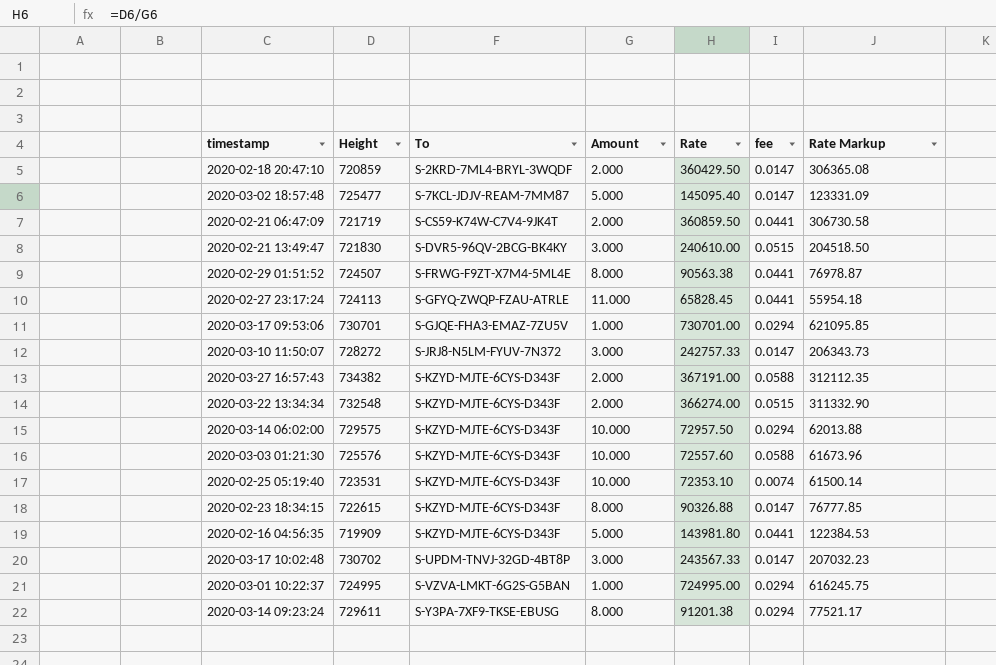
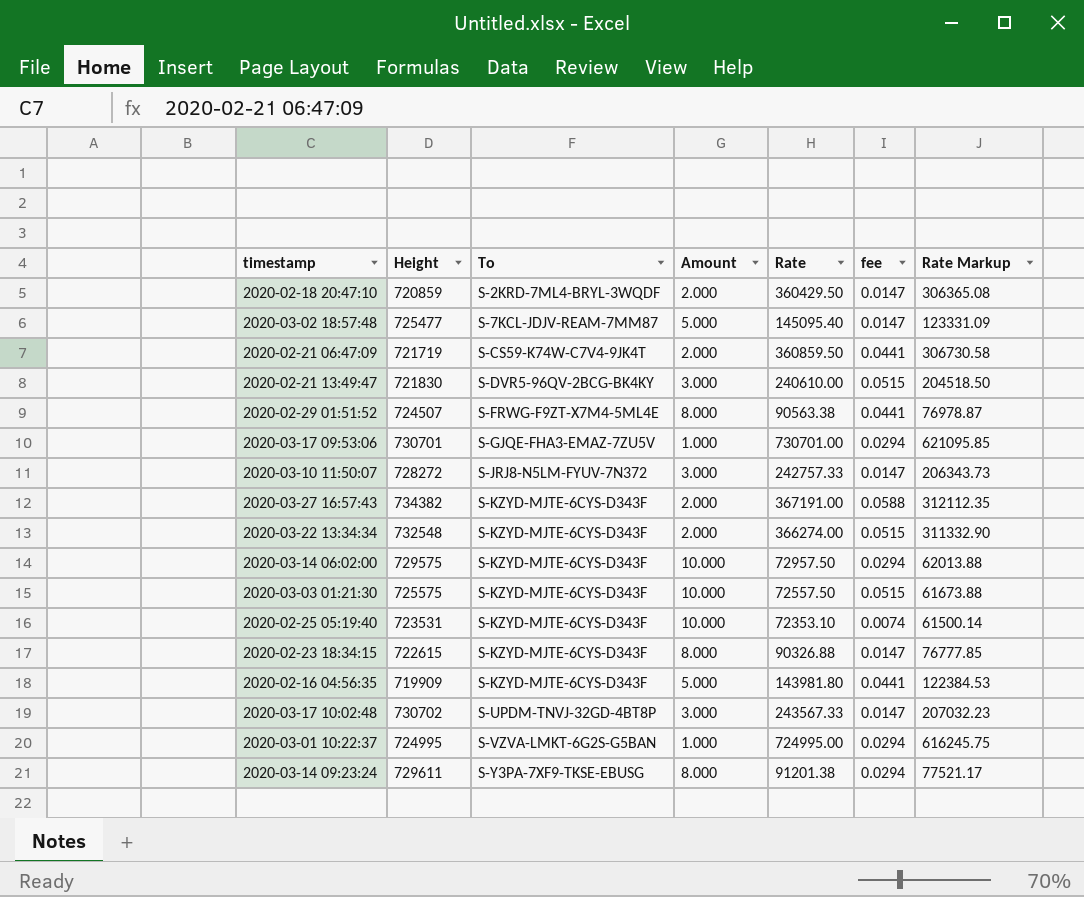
row 2020-02-27 23:17:24: 724113 | S-GFYQ-ZWQP-FZAU-ATRLE | 11.000 | 65828.45 | 0.0441 | 55954.18 -> none
2020-03-03 01:21:30 | Height: 725576 -> 725575
2020-03-03 01:21:30 | Rate: 72557.60 -> 72557.50
2020-03-03 01:21:30 | fee: 0.0588 -> 0.0515
2020-03-03 01:21:30 | Rate Markup: 61673.96 -> 61673.88

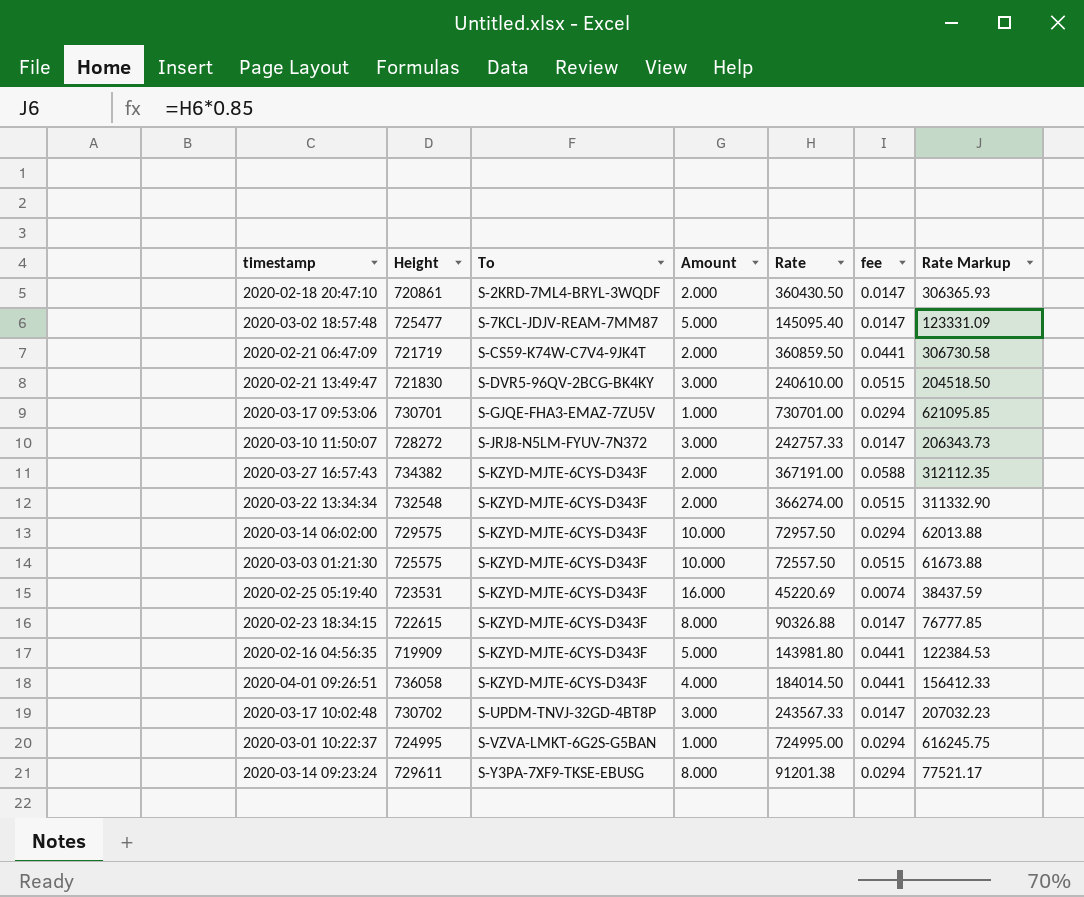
row 2020-02-29 01:51:52: 724507 | S-FRWG-F9ZT-X7M4-5ML4E | 8.000 | 90563.38 | 0.0441 | 76978.87 -> none
2020-02-18 20:47:10 | Height: 720859 -> 720861
2020-02-18 20:47:10 | Rate: 360429.50 -> 360430.50
2020-02-18 20:47:10 | Rate Markup: 306365.08 -> 306365.93
2020-02-25 05:19:40 | Amount: 10.000 -> 16.000
2020-02-25 05:19:40 | Rate: 72353.10 -> 45220.69
2020-02-25 05:19:40 | Rate Markup: 61500.14 -> 38437.59
row 2020-04-01 09:26:51: none -> 736058 | S-KZYD-MJTE-6CYS-D343F | 4.000 | 184014.50 | 0.0441 | 156412.33

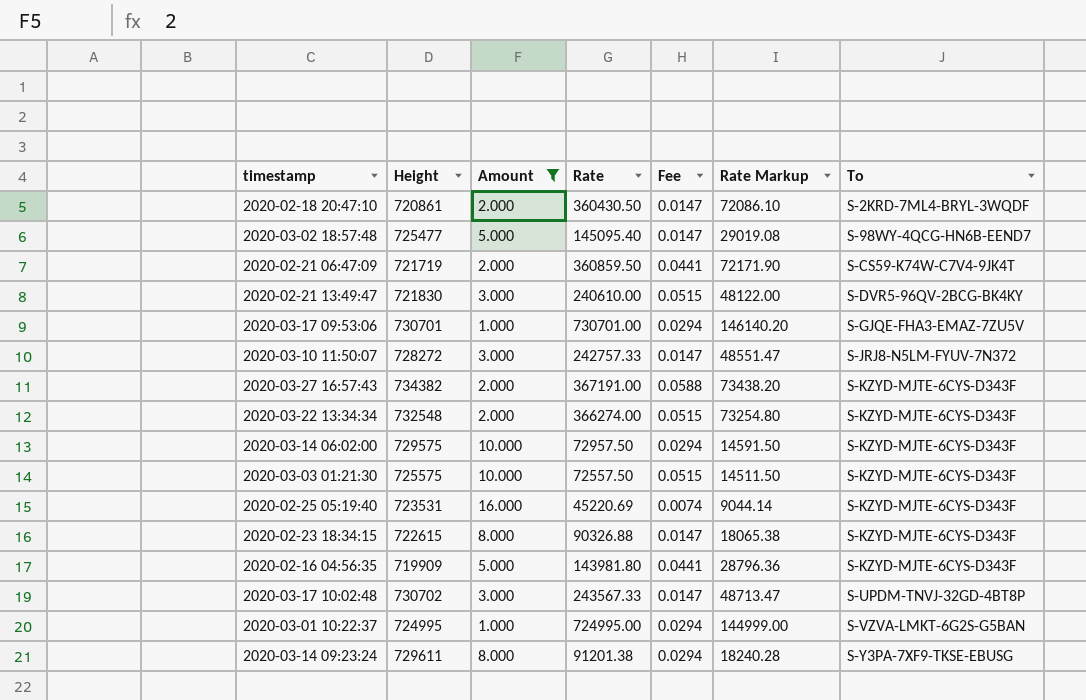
filter: none -> Amount != 4.000
column name: fee -> Fee
column Rate Markup | formula: [Rate] * 0.85 -> [Rate] * 0.2
column To | position: 3 -> 7
2020-03-02 18:57:48 | To: S-7KCL-JDJV-REAM-7MM87 -> S-98WY-4QCG-HN6B-EEND7

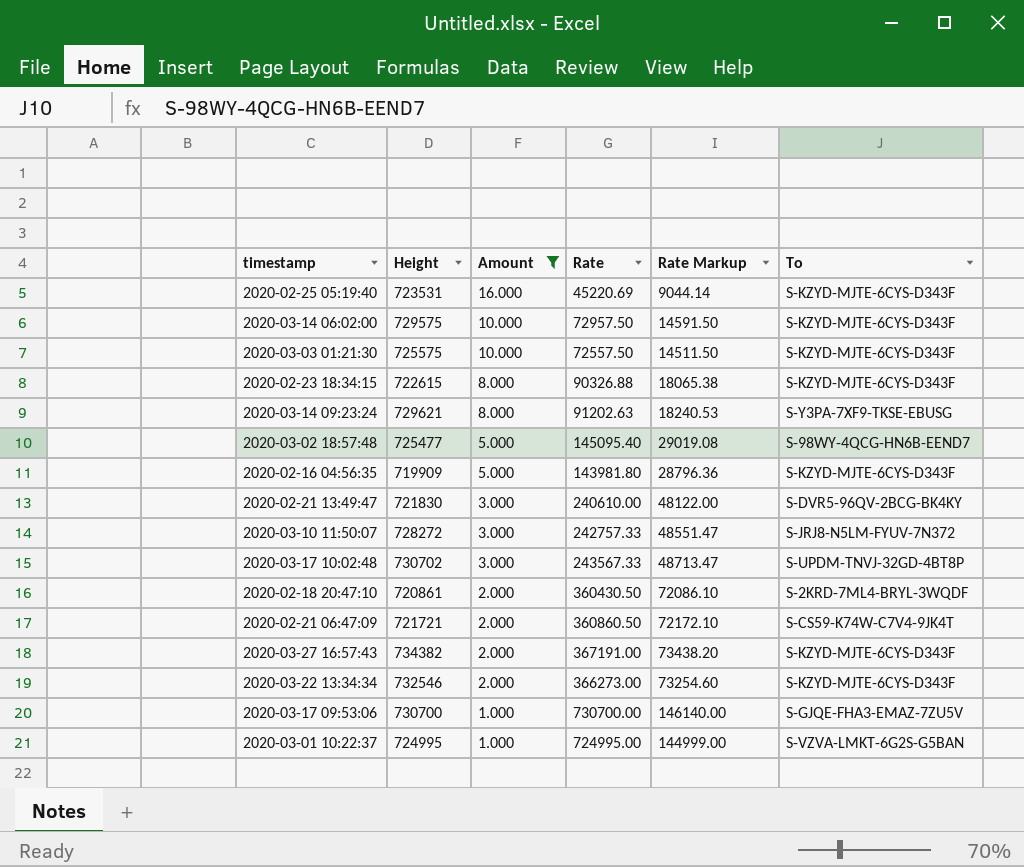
row order: To ascending -> Amount descending
column Fee | position: 5 -> none
2020-03-14 09:23:24 | Height: 729611 -> 729621
2020-03-14 09:23:24 | Rate: 91201.38 -> 91202.63
2020-03-14 09:23:24 | Rate Markup: 18240.28 -> 18240.53
2020-02-21 06:47:09 | Height: 721719 -> 721721
2020-02-21 06:47:09 | Rate: 360859.50 -> 360860.50
2020-02-21 06:47:09 | Rate Markup: 72171.90 -> 72172.10
2020-03-22 13:34:34 | Height: 732548 -> 732546
2020-03-22 13:34:34 | Rate: 366274.00 -> 366273.00
2020-03-22 13:34:34 | Rate Markup: 73254.80 -> 73254.60
2020-03-17 09:53:06 | Height: 730701 -> 730700
2020-03-17 09:53:06 | Rate: 730701.00 -> 730700.00
2020-03-17 09:53:06 | Rate Markup: 146140.20 -> 146140.00

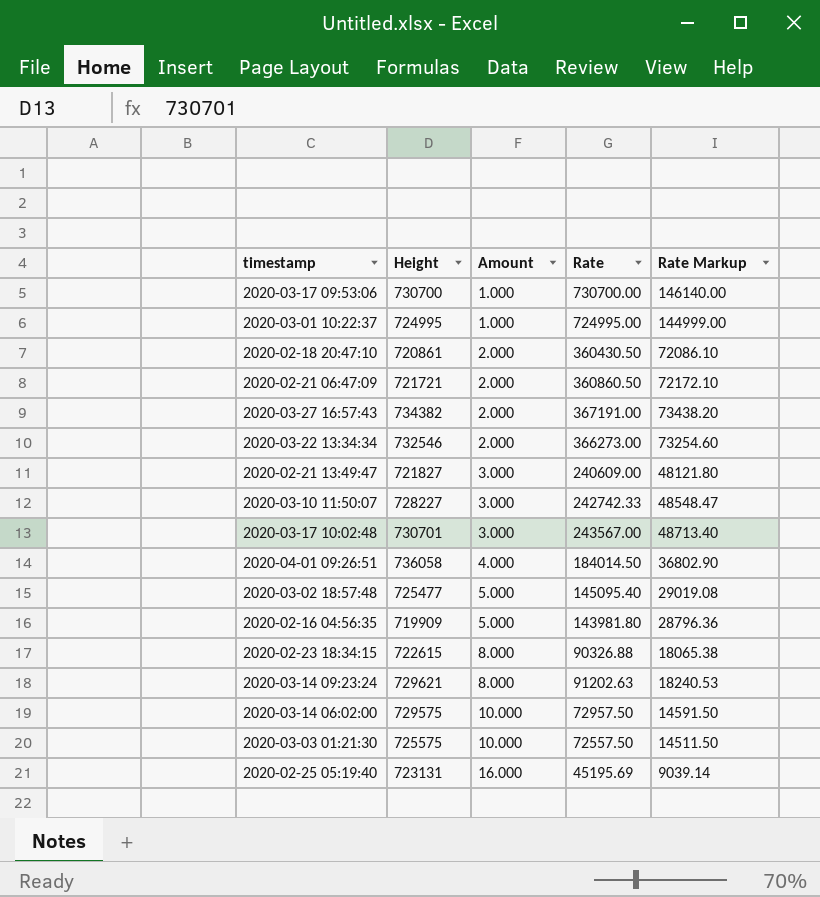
filter: Amount != 4.000 -> none
row order: Amount descending -> Amount ascending
column To | position: 6 -> none
2020-02-21 13:49:47 | Height: 721830 -> 721827
2020-02-21 13:49:47 | Rate: 240610.00 -> 240609.00
2020-02-21 13:49:47 | Rate Markup: 48122.00 -> 48121.80
2020-03-10 11:50:07 | Height: 728272 -> 728227
2020-03-10 11:50:07 | Rate: 242757.33 -> 242742.33
2020-03-10 11:50:07 | Rate Markup: 48551.47 -> 48548.47
2020-03-17 10:02:48 | Height: 730702 -> 730701
2020-03-17 10:02:48 | Rate: 243567.33 -> 243567.00
2020-03-17 10:02:48 | Rate Markup: 48713.47 -> 48713.40
2020-02-25 05:19:40 | Height: 723531 -> 723131
2020-02-25 05:19:40 | Rate: 45220.69 -> 45195.69
2020-02-25 05:19:40 | Rate Markup: 9044.14 -> 9039.14

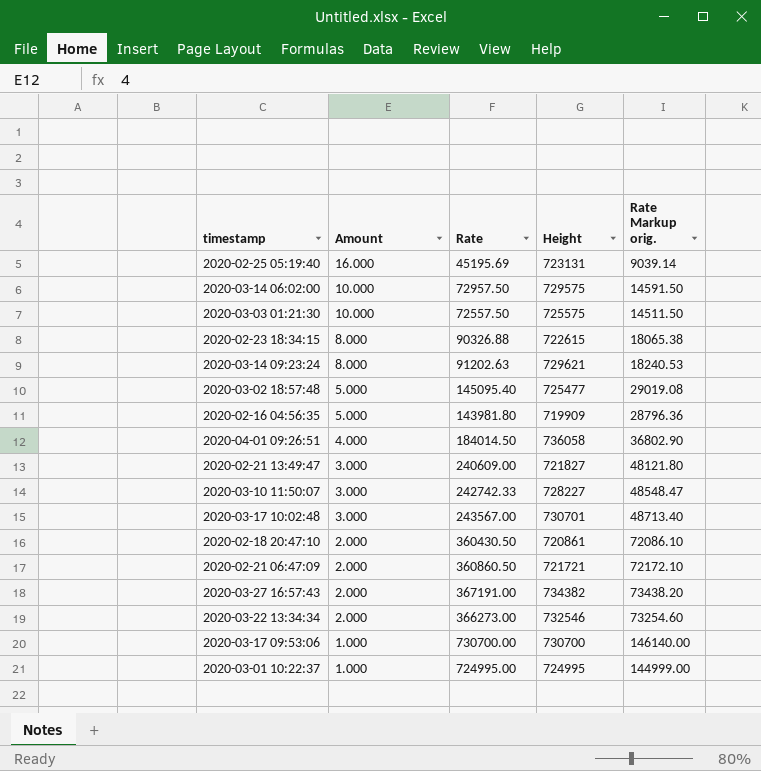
row order: Amount ascending -> Amount descending
column Height | position: 2 -> 4
column name: Rate Markup -> Rate Markup orig.

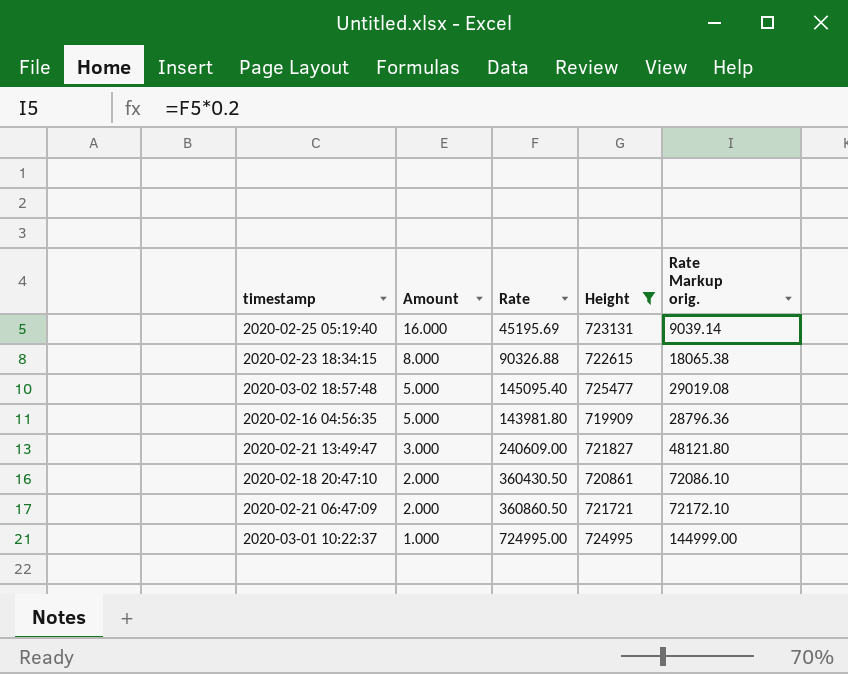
filter: none -> Height <= 725477

